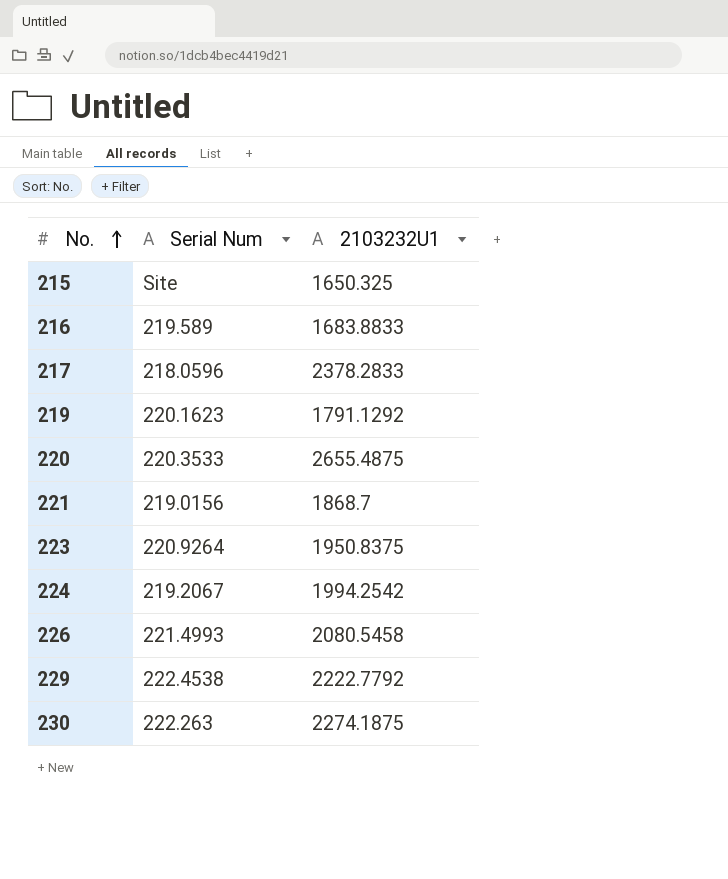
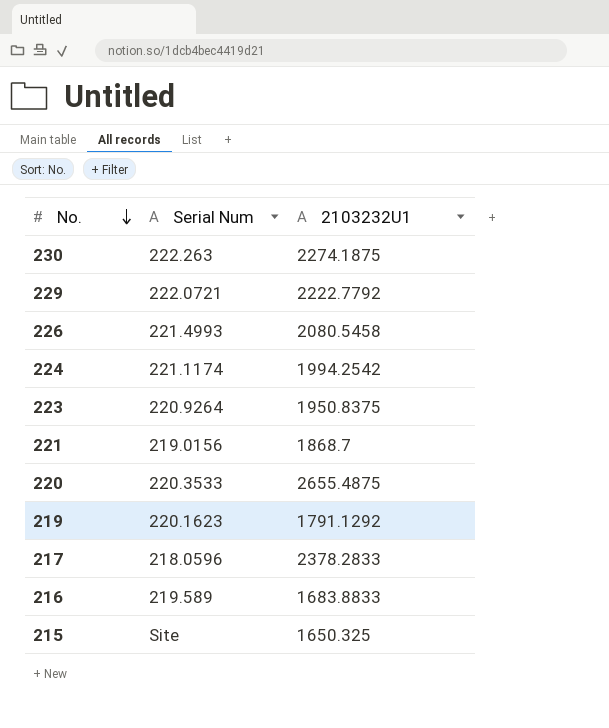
row order: No. ascending -> No. descending
229 | Serial Num: 222.4538 -> 222.0721
224 | Serial Num: 219.2067 -> 221.1174

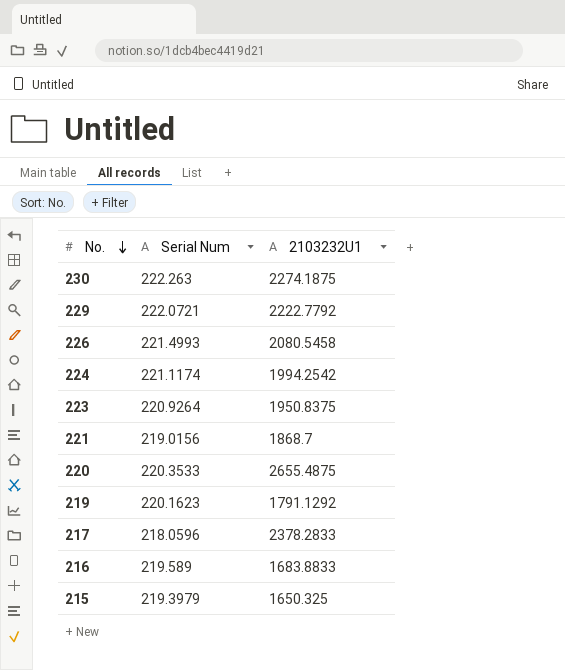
215 | Serial Num: Site -> 219.3979

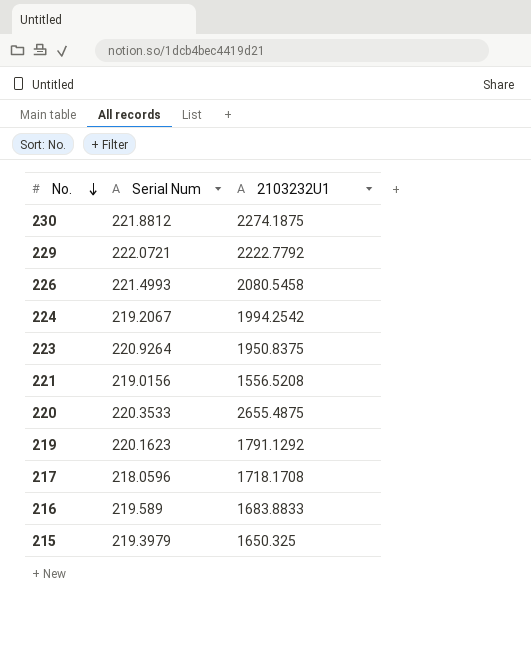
230 | Serial Num: 222.263 -> 221.8812
224 | Serial Num: 221.1174 -> 219.2067
221 | 2103232U1: 1868.7 -> 1556.5208
217 | 2103232U1: 2378.2833 -> 1718.1708

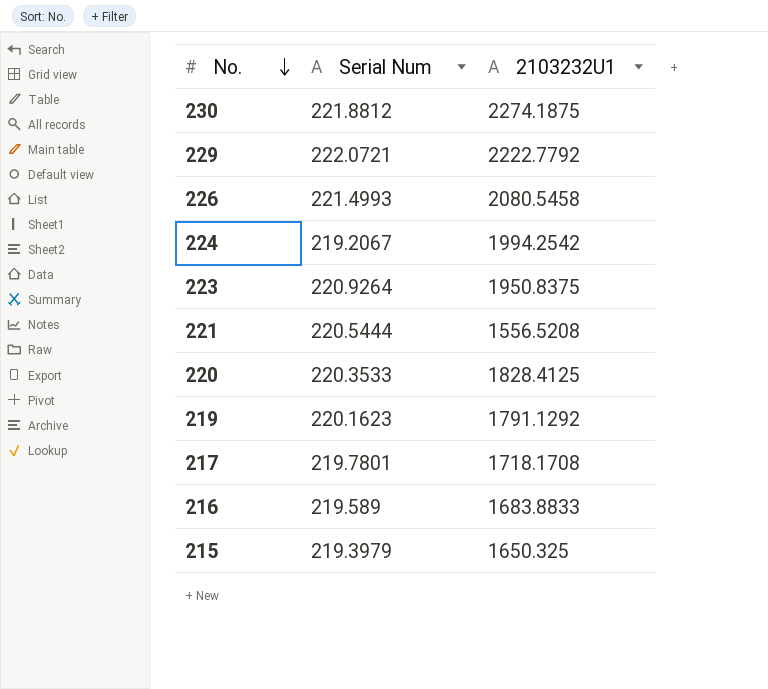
221 | Serial Num: 219.0156 -> 220.5444
220 | 2103232U1: 2655.4875 -> 1828.4125
217 | Serial Num: 218.0596 -> 219.7801

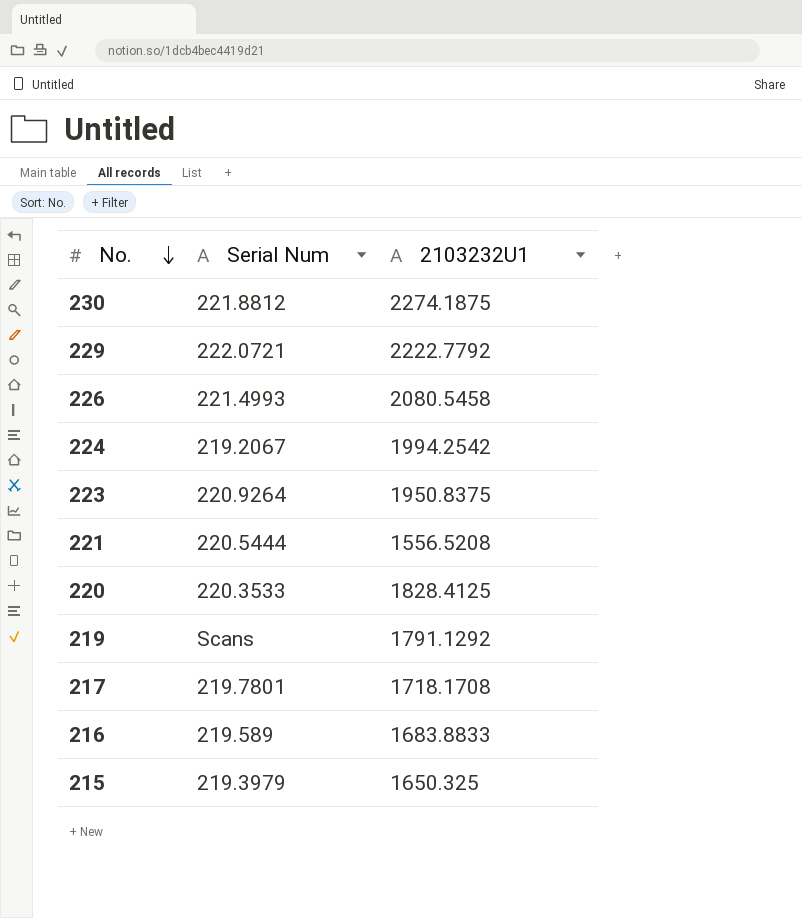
219 | Serial Num: 220.1623 -> Scans

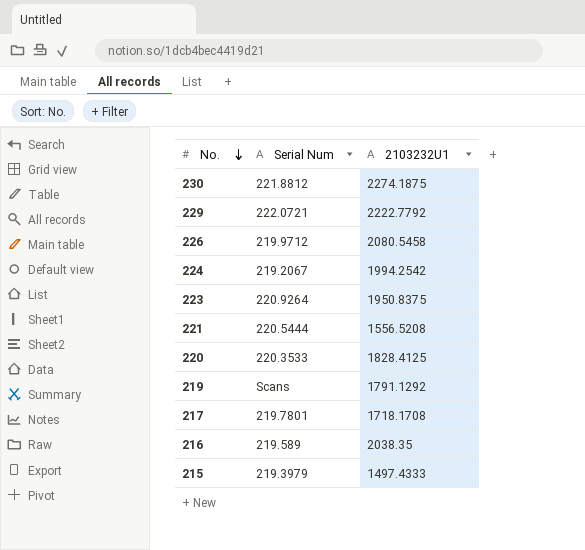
226 | Serial Num: 221.4993 -> 219.9712
216 | 2103232U1: 1683.8833 -> 2038.35
215 | 2103232U1: 1650.325 -> 1497.4333

